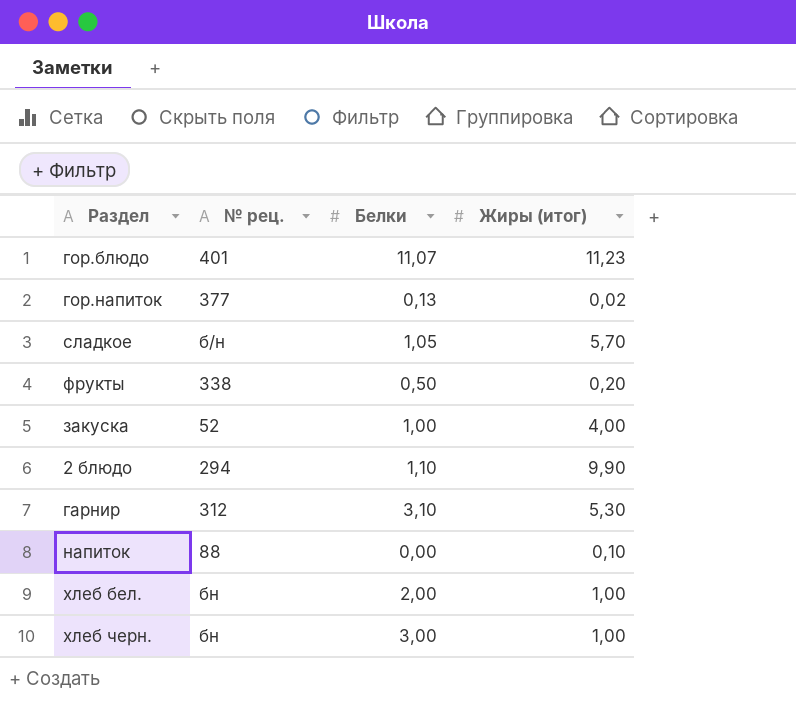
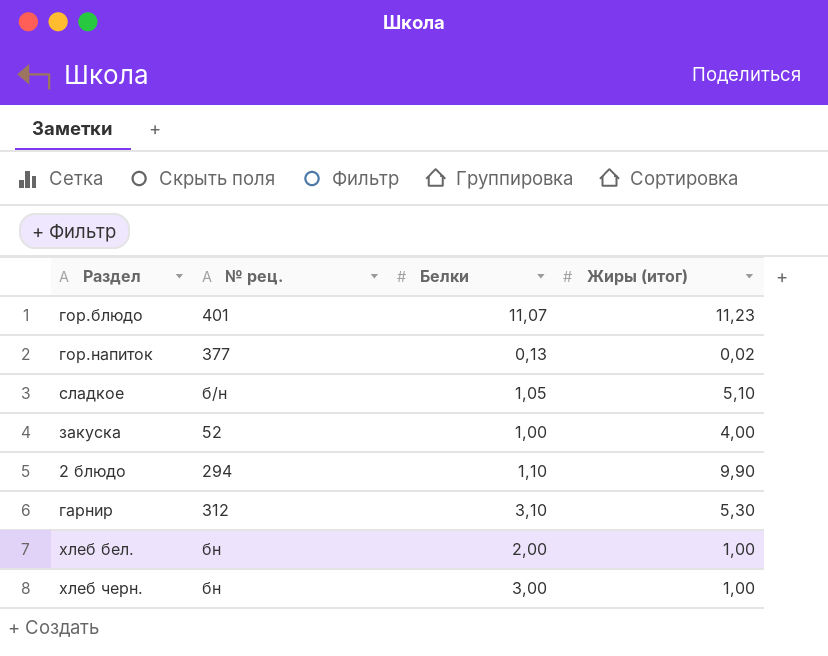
row фрукты: 338 | 0,50 | 0,20 -> none
row напиток: 88 | 0,00 | 0,10 -> none
сладкое | Жиры (итог): 5,70 -> 5,10

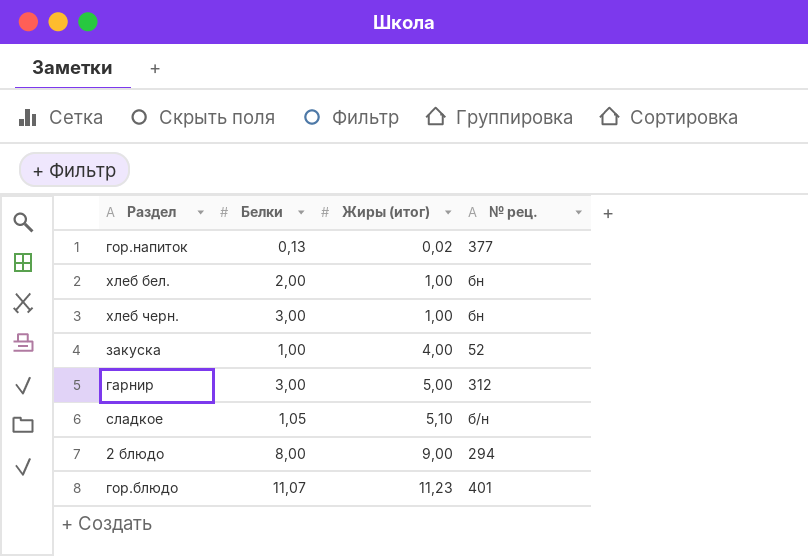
row order: none -> Жиры (итог) ascending
column № рец. | position: 2 -> 4
гарнир | Белки: 3,10 -> 3,00
гарнир | Жиры (итог): 5,30 -> 5,00
2 блюдо | Белки: 1,10 -> 8,00
2 блюдо | Жиры (итог): 9,90 -> 9,00

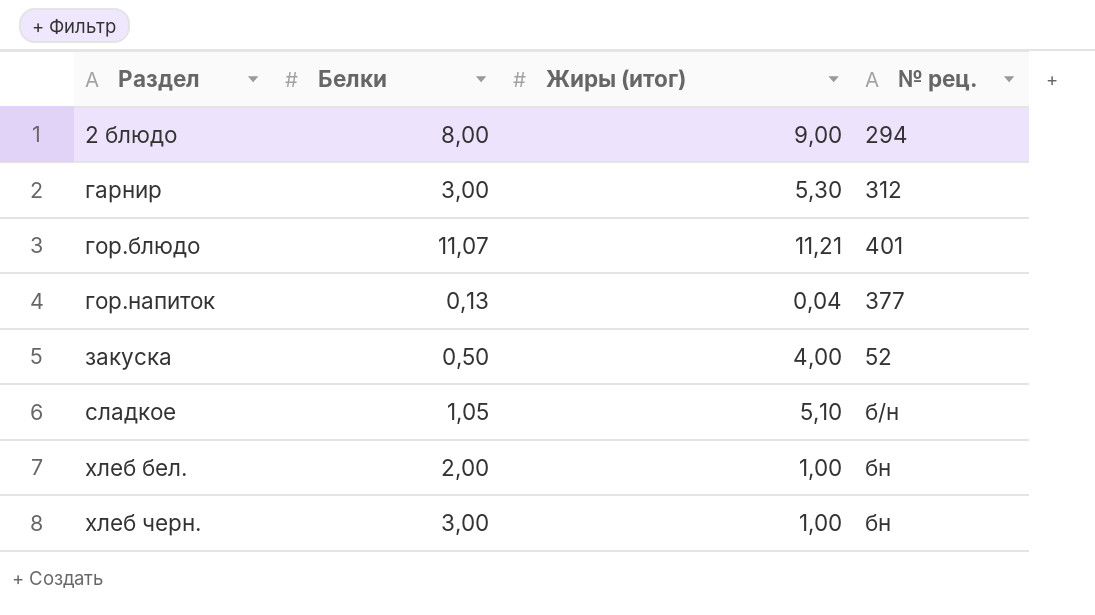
row order: Жиры (итог) ascending -> Раздел ascending
гарнир | Жиры (итог): 5,00 -> 5,30
гор.блюдо | Жиры (итог): 11,23 -> 11,21
гор.напиток | Жиры (итог): 0,02 -> 0,04
закуска | Белки: 1,00 -> 0,50

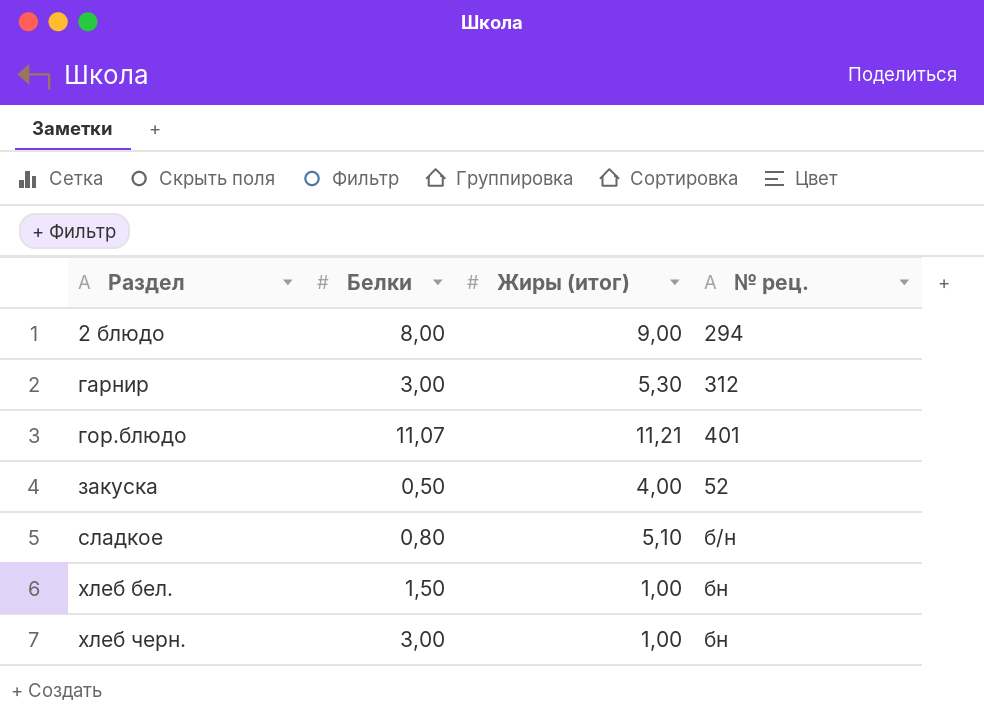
row гор.напиток: 0,13 | 0,04 | 377 -> none
сладкое | Белки: 1,05 -> 0,80
хлеб бел. | Белки: 2,00 -> 1,50

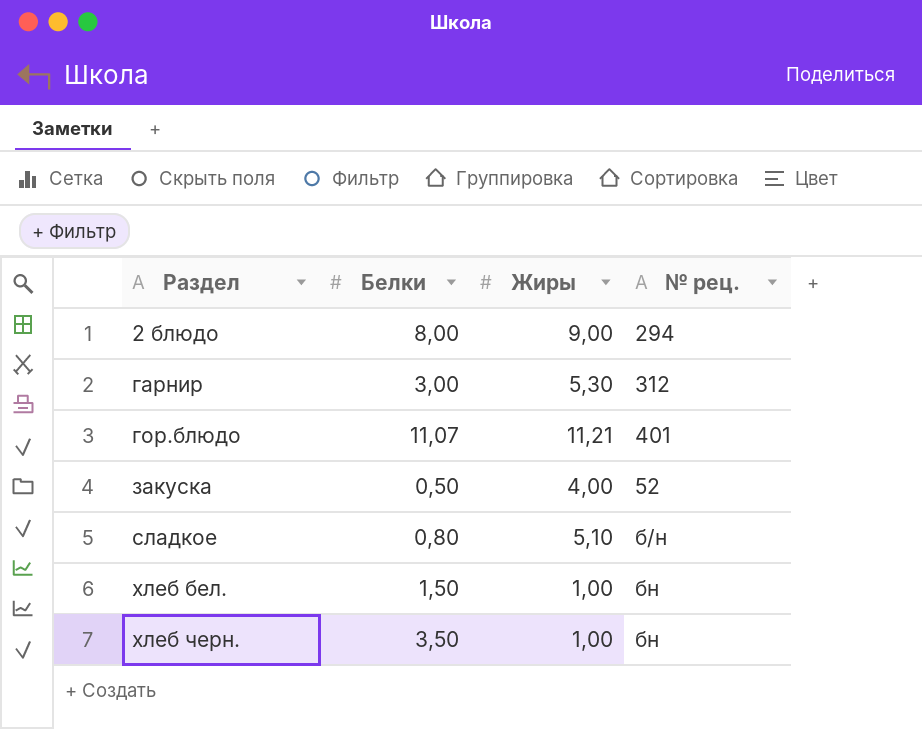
column name: Жиры (итог) -> Жиры
хлеб черн. | Белки: 3,00 -> 3,50

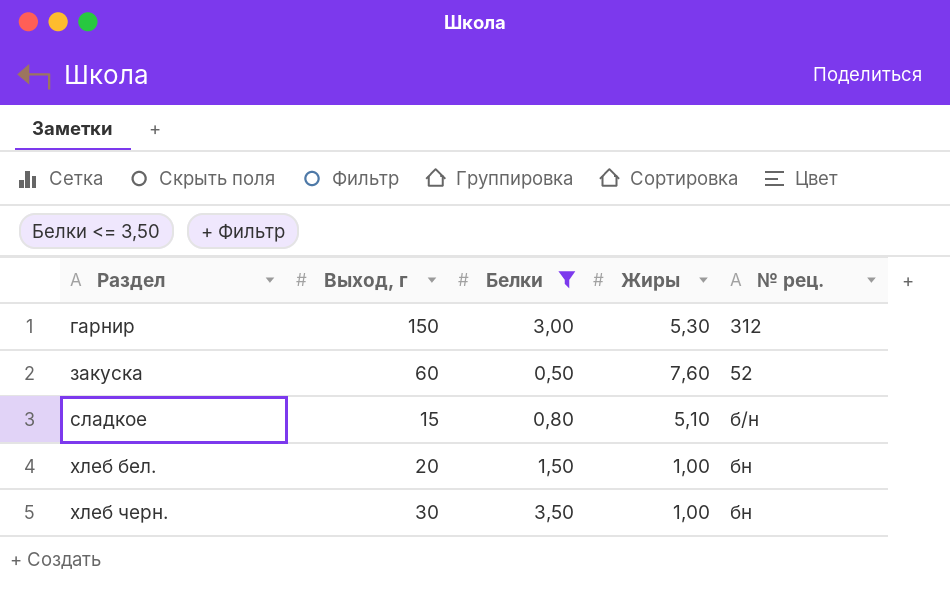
filter: none -> Белки <= 3,50
column Выход, г | position: none -> 2
закуска | Жиры: 4,00 -> 7,60

